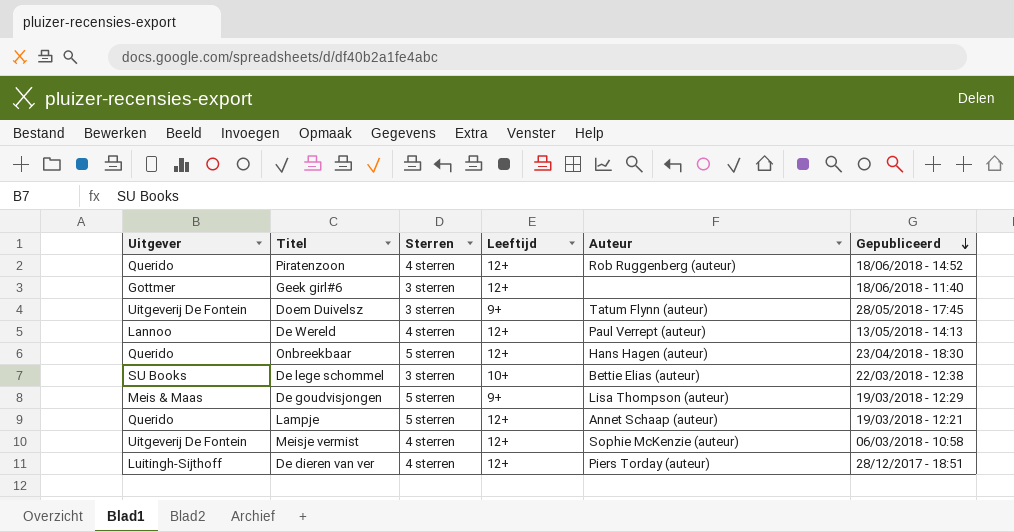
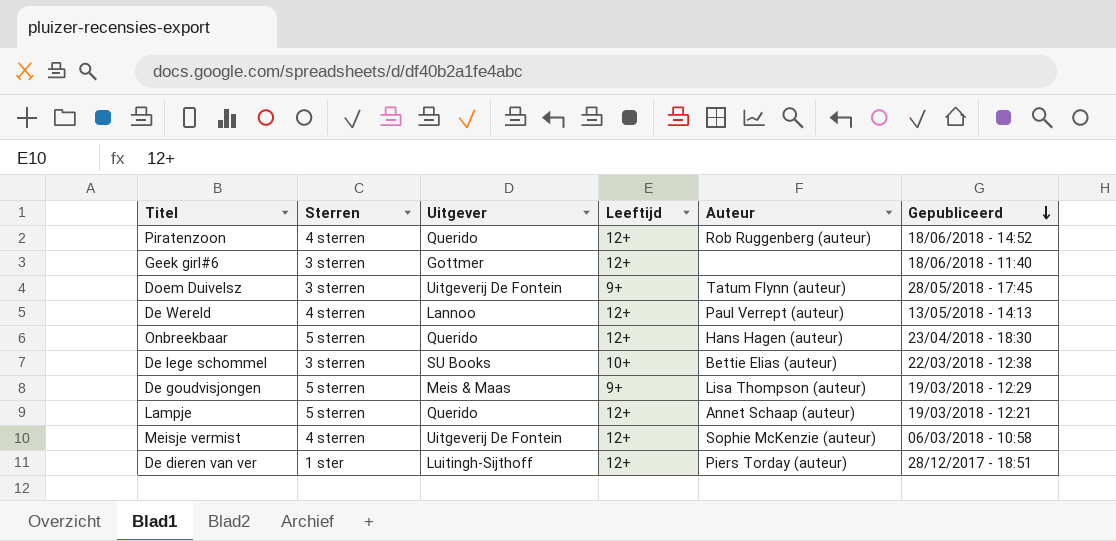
column Uitgever | position: 1 -> 3
De dieren van ver | Sterren: 4 sterren -> 1 ster

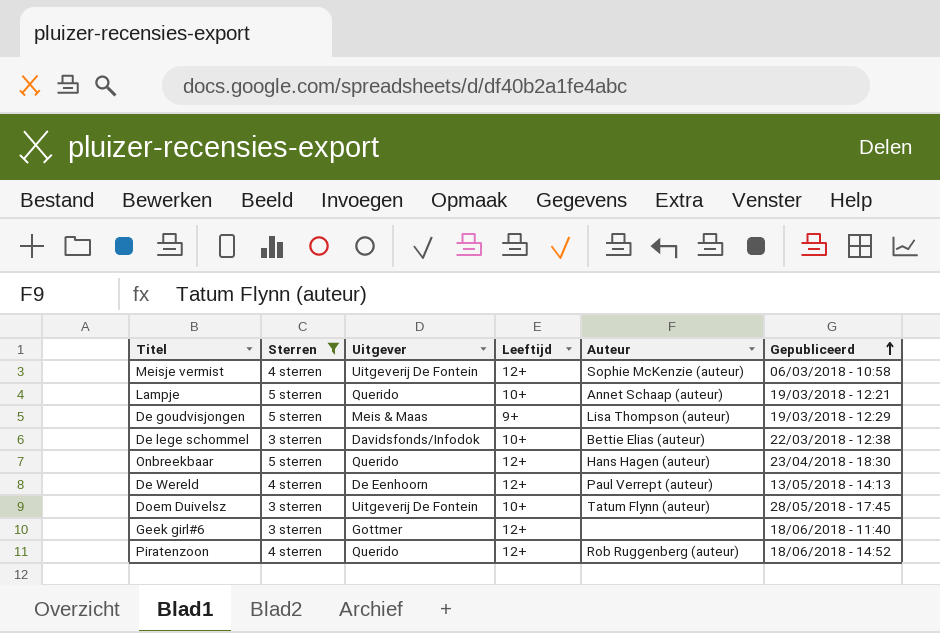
filter: none -> Sterren != 1 ster
row order: Gepubliceerd descending -> Gepubliceerd ascending
Lampje | Leeftijd: 12+ -> 10+
De lege schommel | Uitgever: SU Books -> Davidsfonds/Infodok
De Wereld | Uitgever: Lannoo -> De Eenhoorn
Doem Duivelsz | Leeftijd: 9+ -> 10+

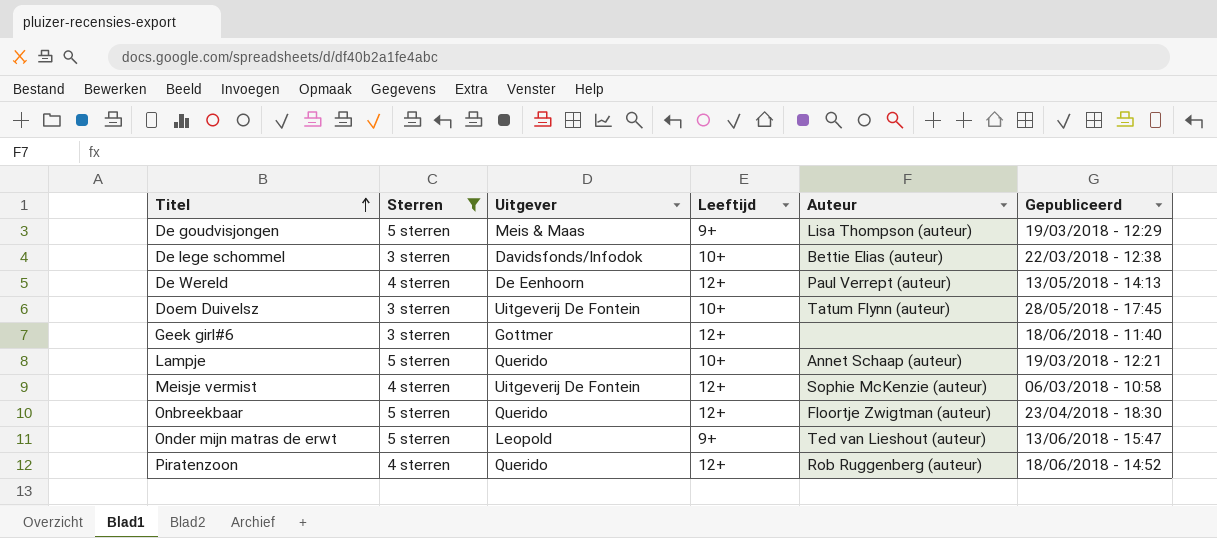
row order: Gepubliceerd ascending -> Titel ascending
Onbreekbaar | Auteur: Hans Hagen (auteur) -> Floortje Zwigtman (auteur)
row Onder mijn matras de erwt: none -> 5 sterren | Leopold | 9+ | Ted van Lieshout (auteur) | 13/06/2018 - 15:47

